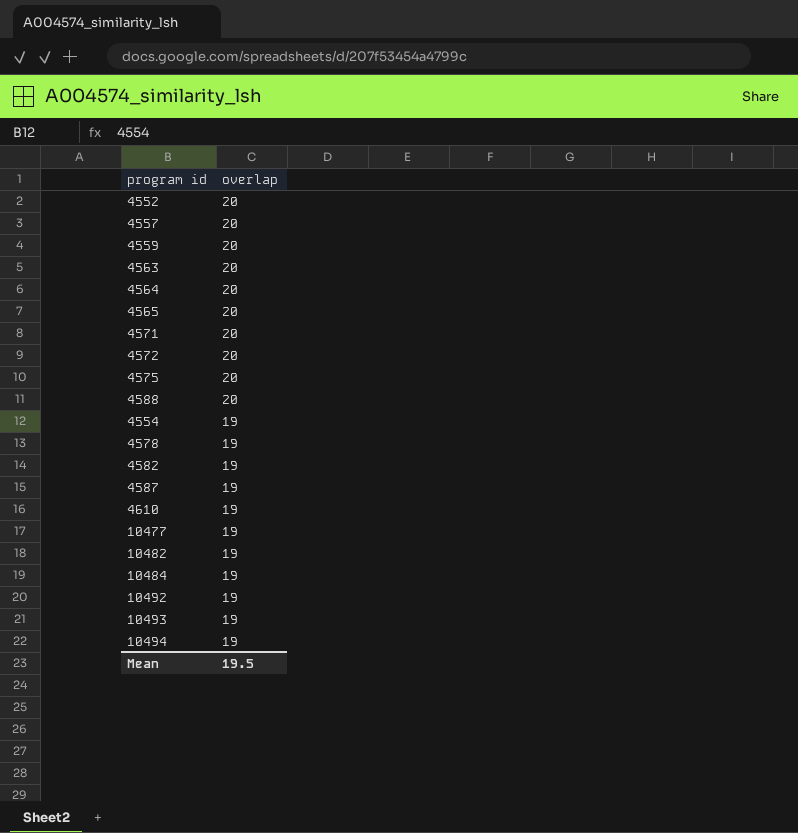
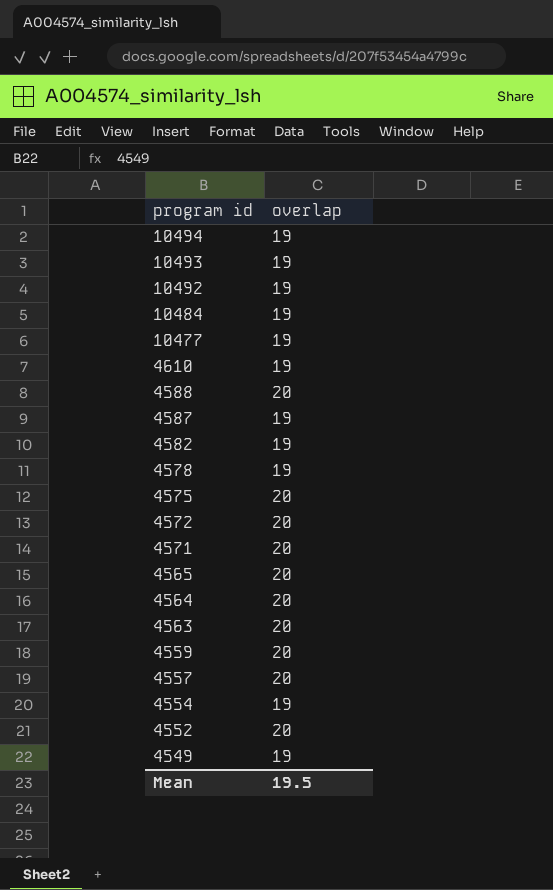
row order: overlap descending -> program id descending
row 10482: 19 -> none
row 4549: none -> 19

